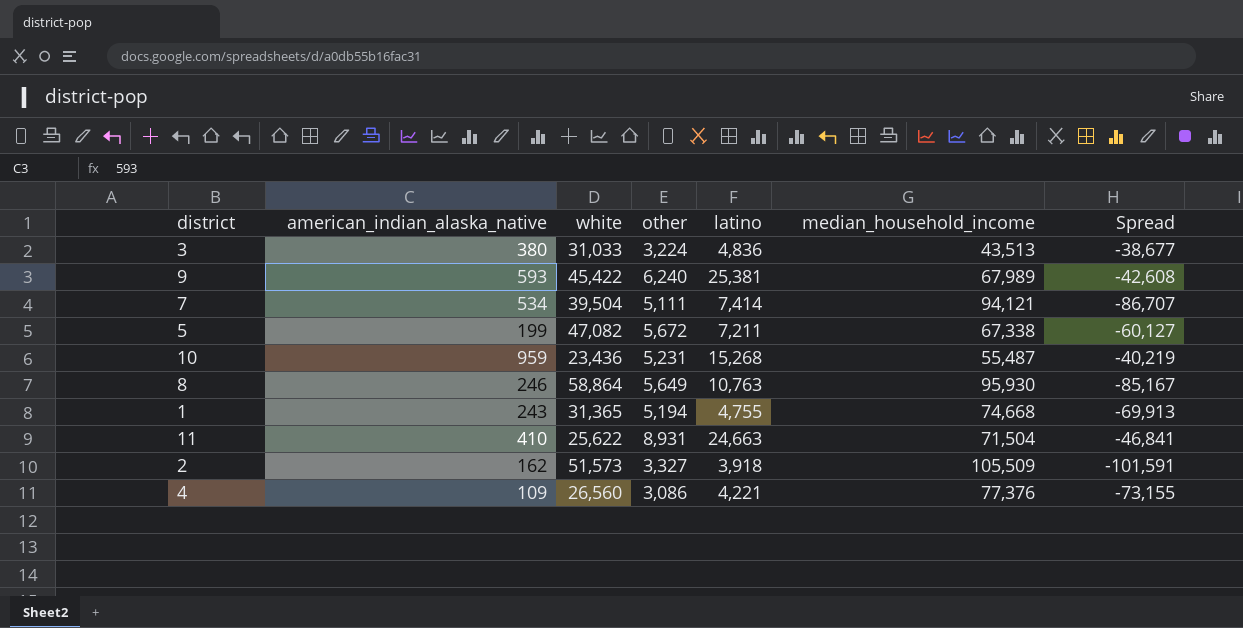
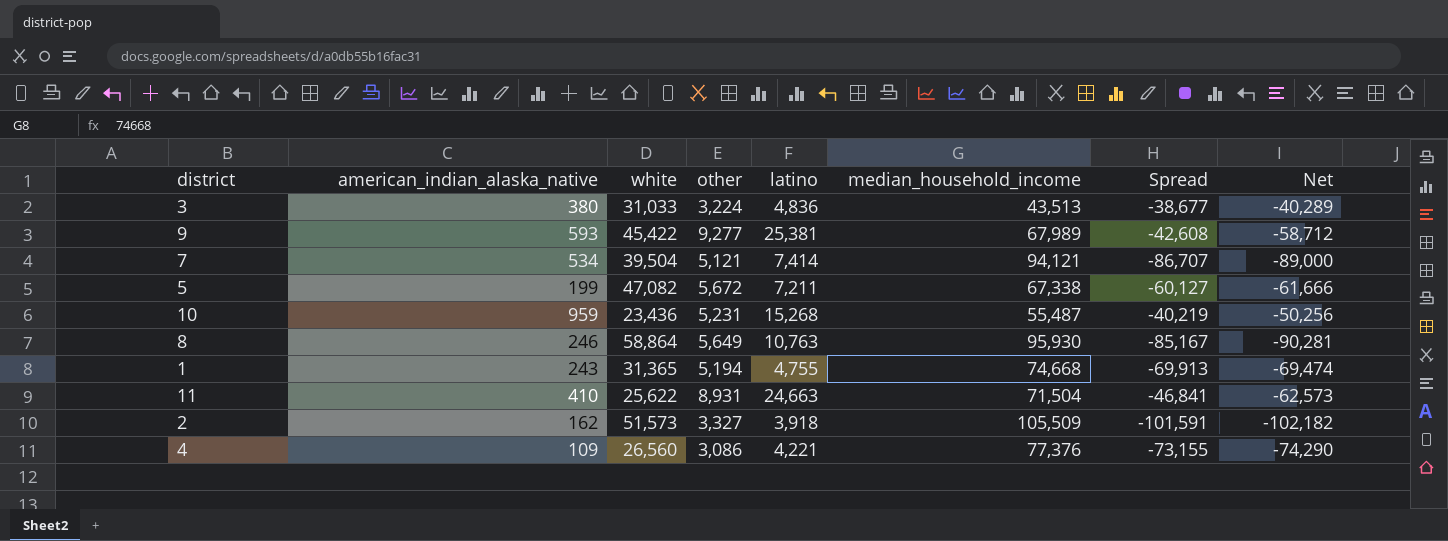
column Net | formula: none -> [other] - [median_household_income]
9 | other: 6,240 -> 9,277
7 | other: 5,111 -> 5,121

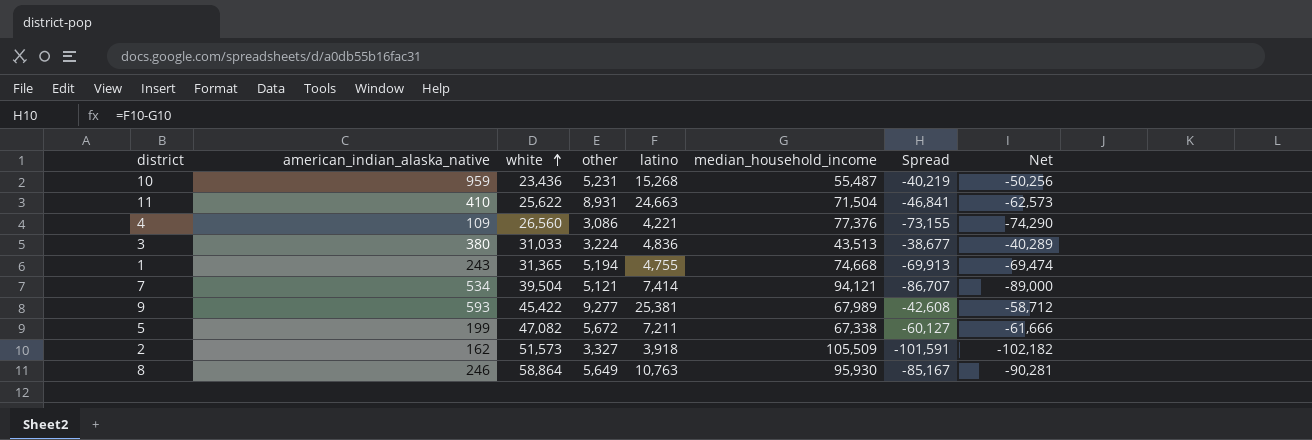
row order: none -> white ascending

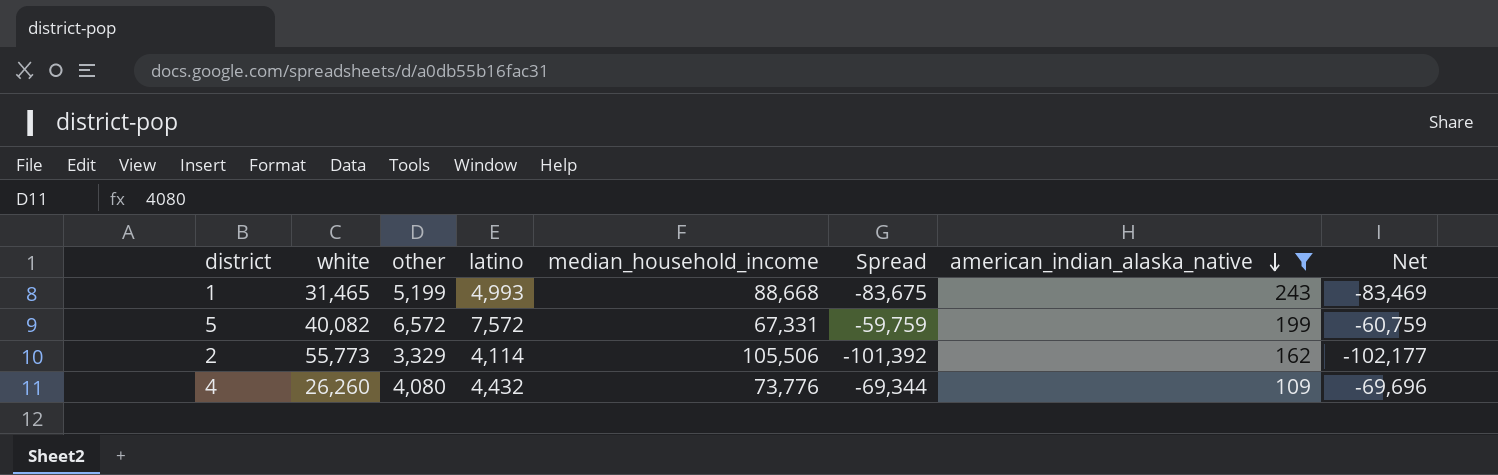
filter: none -> american_indian_alaska_native <= 243
row order: white ascending -> american_indian_alaska_native descending
column american_indian_alaska_native | position: 2 -> 7
1 | white: 31,365 -> 31,465
1 | other: 5,194 -> 5,199
1 | latino: 4,755 -> 4,993
1 | median_household_income: 74,668 -> 88,668
1 | Spread: -69,913 -> -83,675
1 | Net: -69,474 -> -83,469
5 | white: 47,082 -> 40,082
5 | other: 5,672 -> 6,572
5 | latino: 7,211 -> 7,572
5 | median_household_income: 67,338 -> 67,331
5 | Spread: -60,127 -> -59,759
5 | Net: -61,666 -> -60,759
2 | white: 51,573 -> 55,773
2 | other: 3,327 -> 3,329
2 | latino: 3,918 -> 4,114
2 | median_household_income: 105,509 -> 105,506
2 | Spread: -101,591 -> -101,392
2 | Net: -102,182 -> -102,177
4 | white: 26,560 -> 26,260
4 | other: 3,086 -> 4,080
4 | latino: 4,221 -> 4,432
4 | median_household_income: 77,376 -> 73,776
4 | Spread: -73,155 -> -69,344
4 | Net: -74,290 -> -69,696

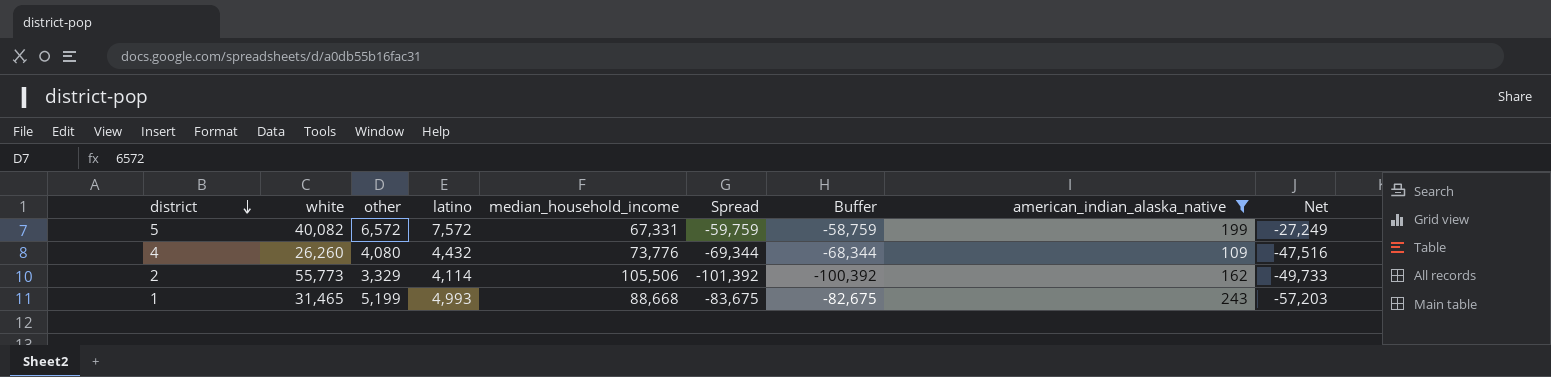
row order: american_indian_alaska_native descending -> district descending
column Buffer | formula: none -> [Spread] + 1000
column Net | formula: [other] - [median_household_income] -> [white] - [median_household_income]

